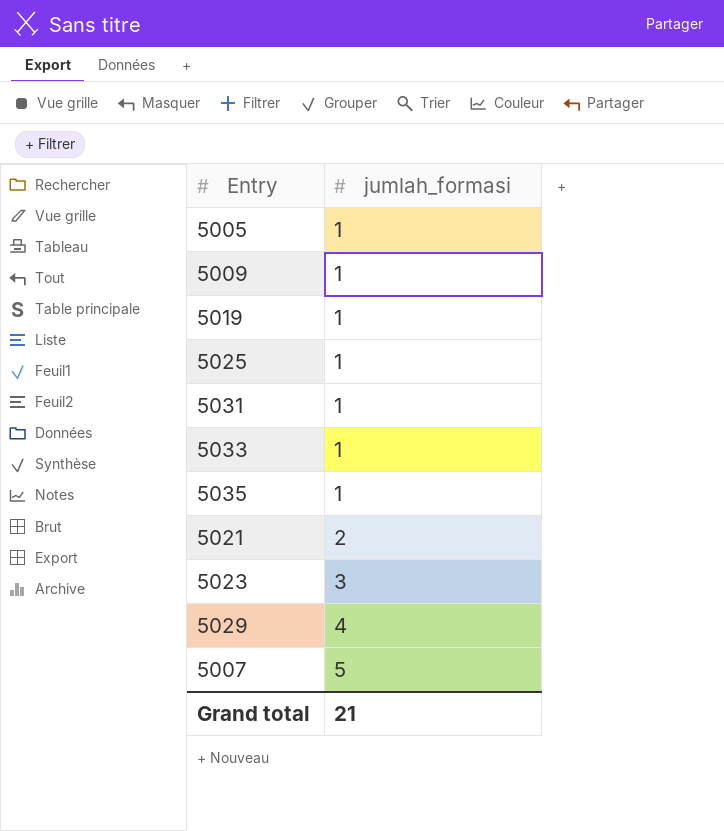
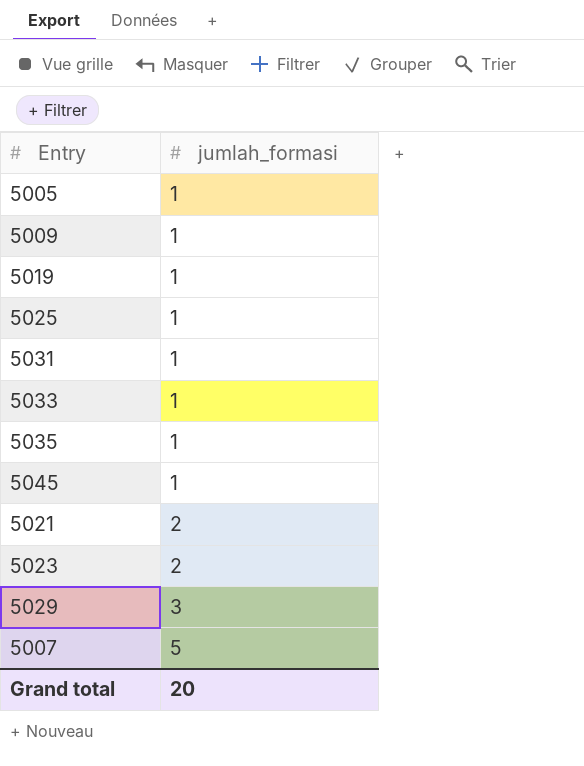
row 5045: none -> 1
5023 | jumlah_formasi: 3 -> 2
5029 | jumlah_formasi: 4 -> 3
Grand total | jumlah_formasi: 21 -> 20

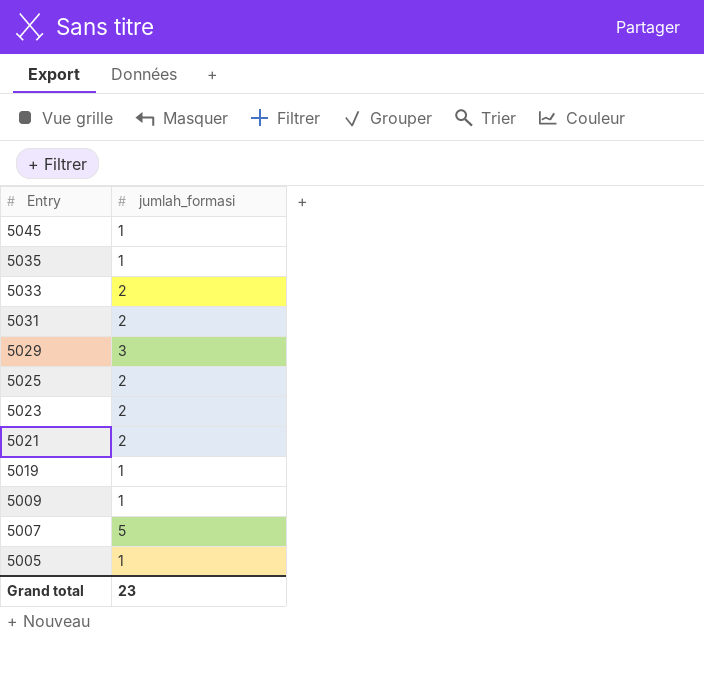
row order: jumlah_formasi ascending -> Entry descending
5033 | jumlah_formasi: 1 -> 2
5031 | jumlah_formasi: 1 -> 2
5025 | jumlah_formasi: 1 -> 2
Grand total | jumlah_formasi: 20 -> 23

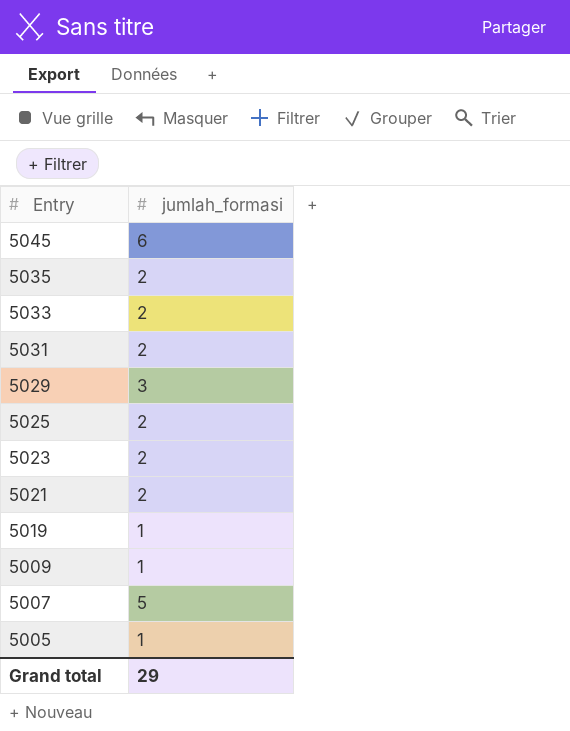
5045 | jumlah_formasi: 1 -> 6
5035 | jumlah_formasi: 1 -> 2
Grand total | jumlah_formasi: 23 -> 29

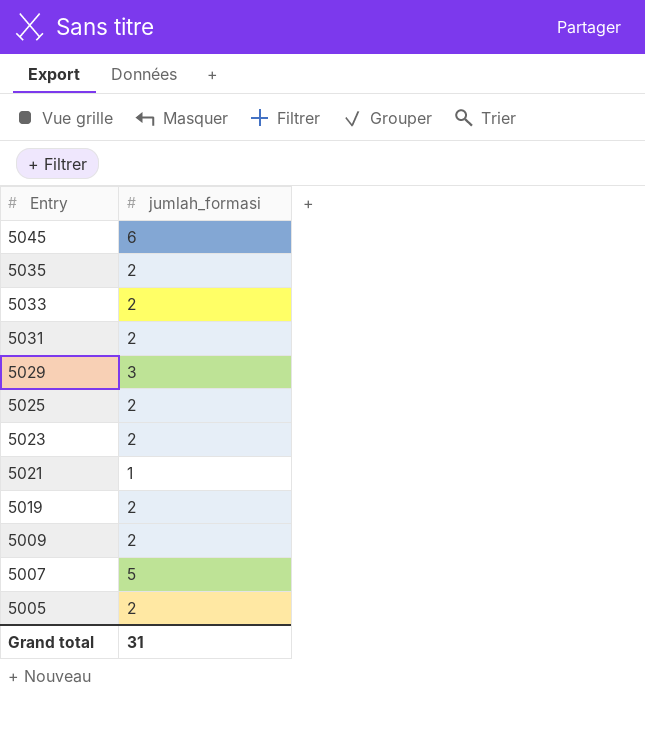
5021 | jumlah_formasi: 2 -> 1
5019 | jumlah_formasi: 1 -> 2
5009 | jumlah_formasi: 1 -> 2
5005 | jumlah_formasi: 1 -> 2
Grand total | jumlah_formasi: 29 -> 31

